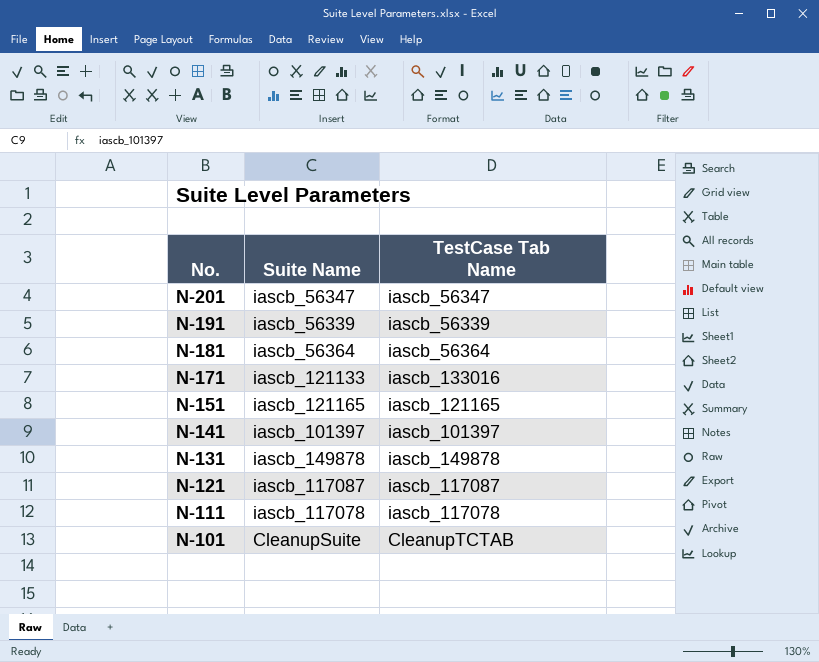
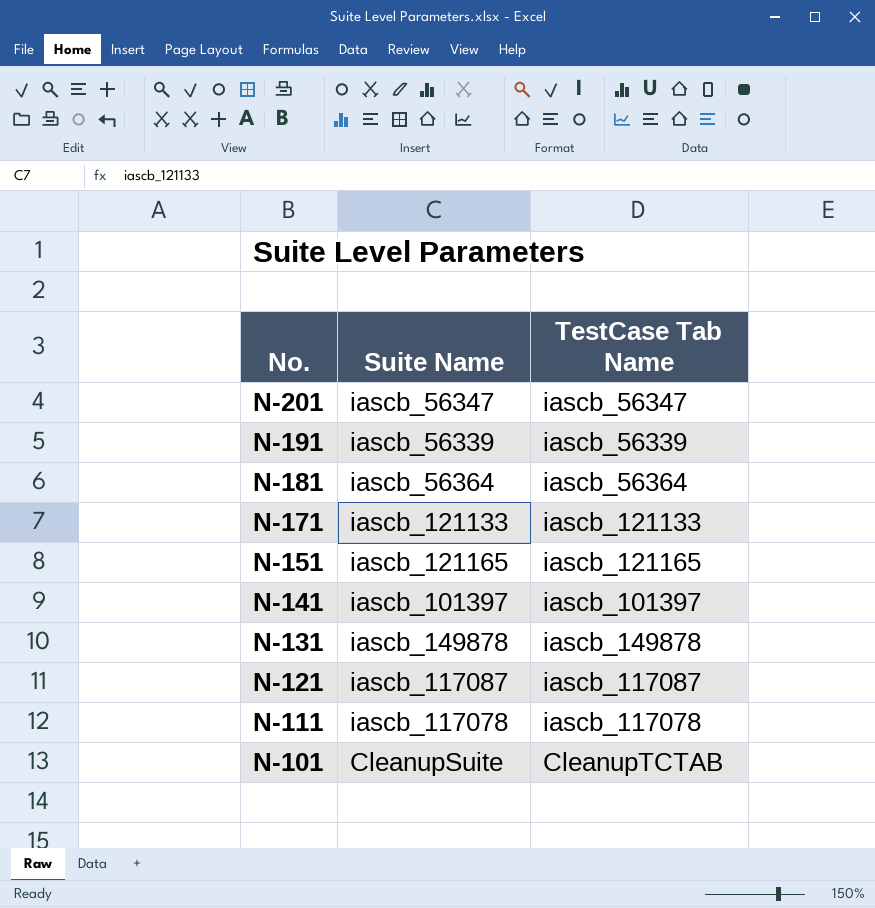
N-171 | TestCase Tab Name: iascb_133016 -> iascb_121133

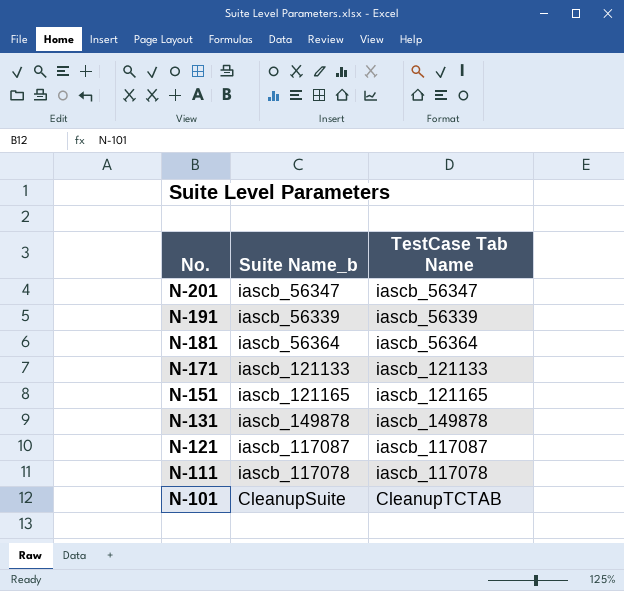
column name: Suite Name -> Suite Name_b
row N-141: iascb_101397 | iascb_101397 -> none

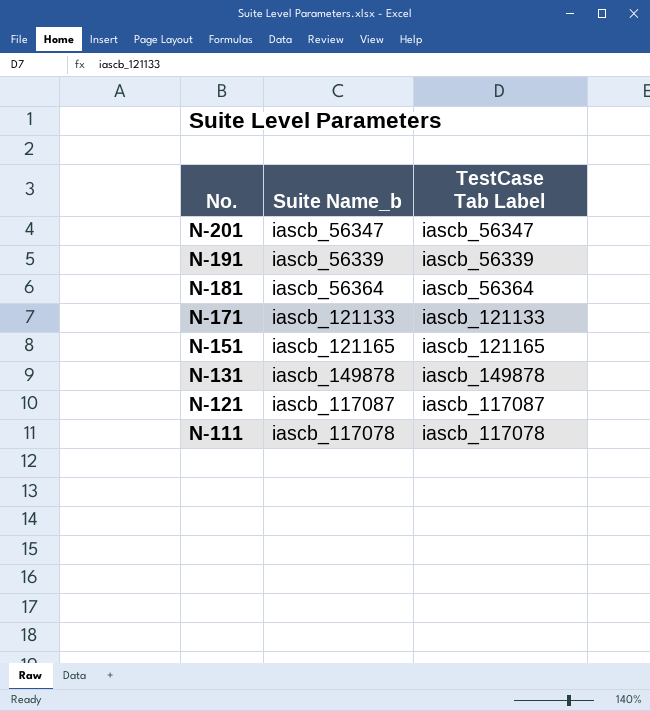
column name: TestCase Tab Name -> TestCase Tab Label
row N-101: CleanupSuite | CleanupTCTAB -> none

